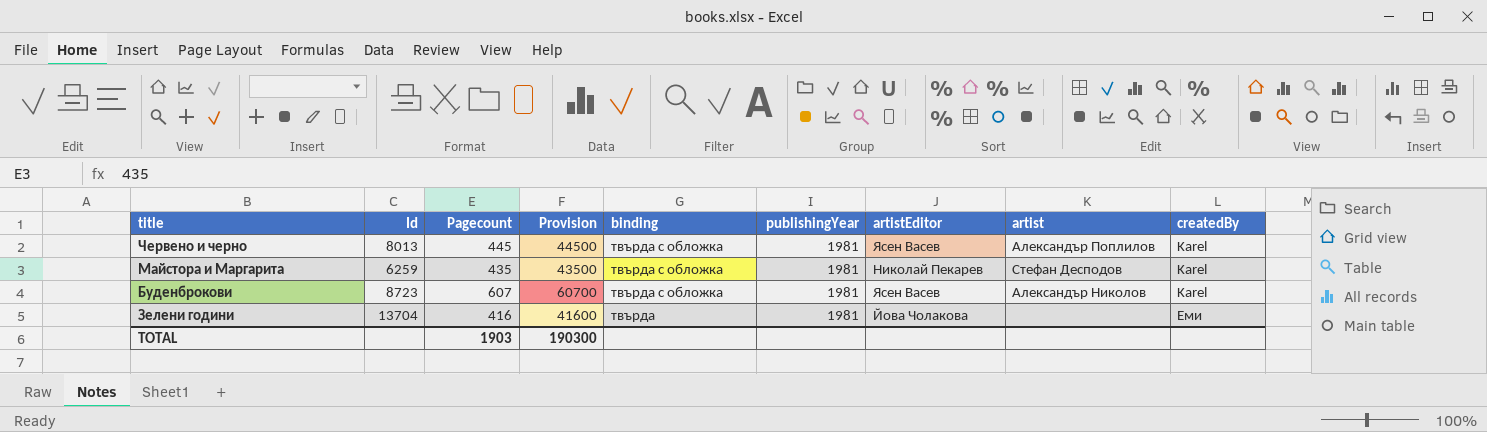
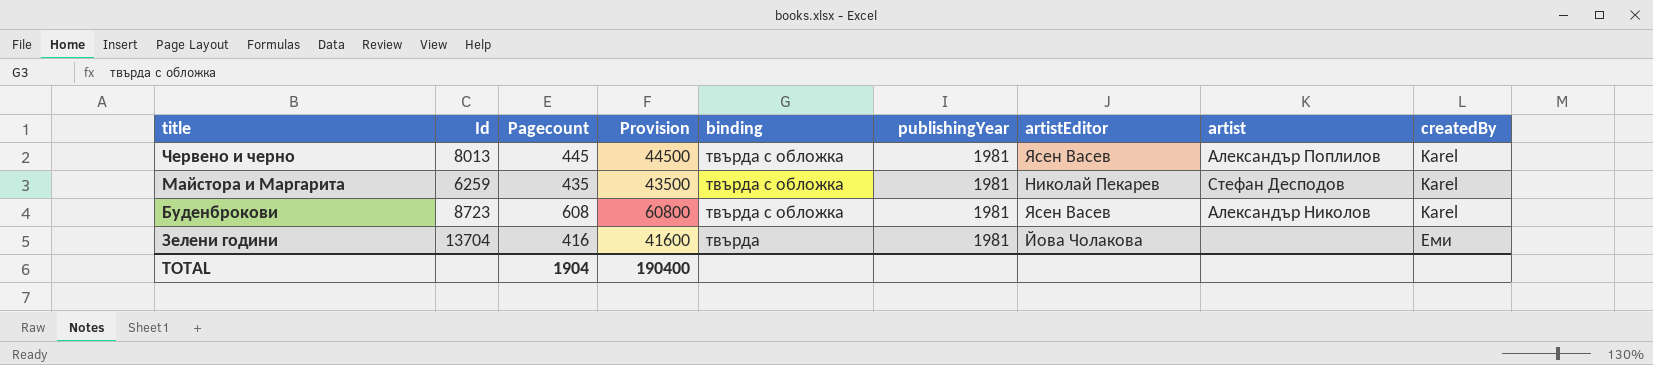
Буденброкови | Pagecount: 607 -> 608
Буденброкови | Provision: 60700 -> 60800
TOTAL | Pagecount: 1903 -> 1904
TOTAL | Provision: 190300 -> 190400

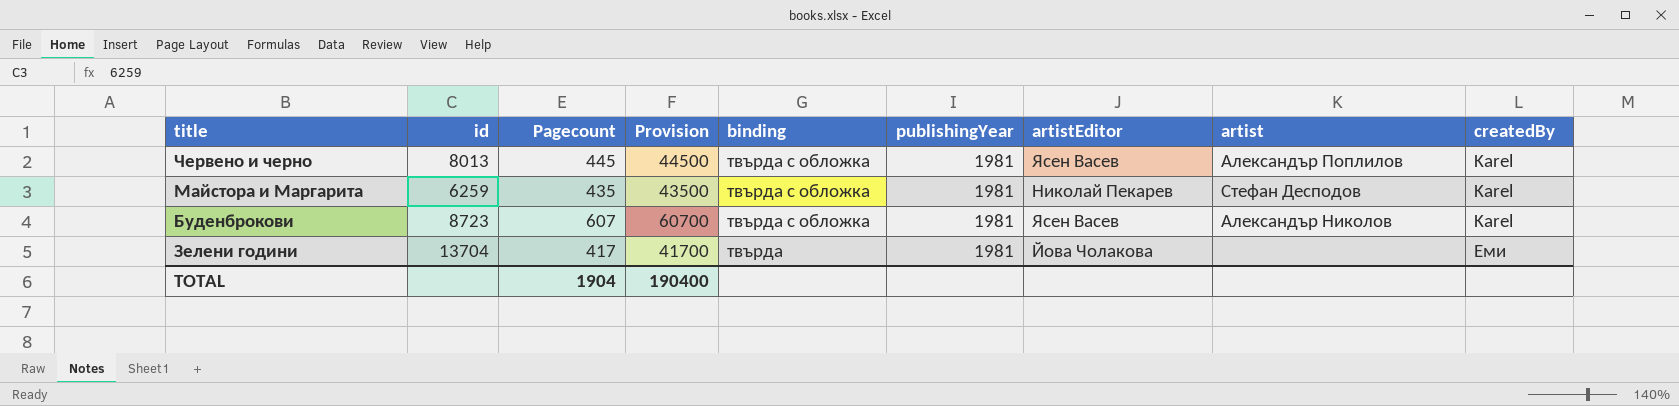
column name: Id -> id
Буденброкови | Pagecount: 608 -> 607
Буденброкови | Provision: 60800 -> 60700
Зелени години | Pagecount: 416 -> 417
Зелени години | Provision: 41600 -> 41700

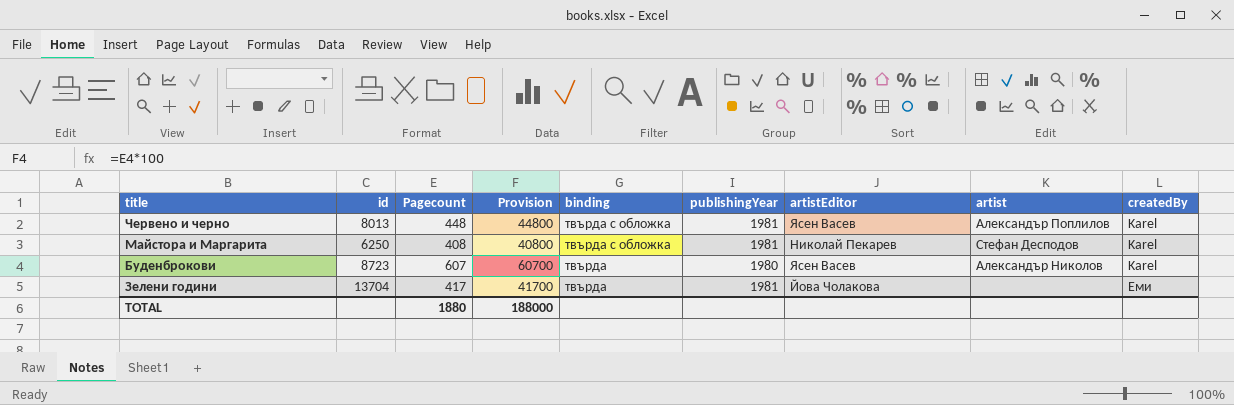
Червено и черно | Pagecount: 445 -> 448
Червено и черно | Provision: 44500 -> 44800
Майстора и Маргарита | id: 6259 -> 6250
Майстора и Маргарита | Pagecount: 435 -> 408
Майстора и Маргарита | Provision: 43500 -> 40800
Буденброкови | binding: твърда с обложка -> твърда
Буденброкови | publishingYear: 1981 -> 1980
TOTAL | Pagecount: 1904 -> 1880
TOTAL | Provision: 190400 -> 188000

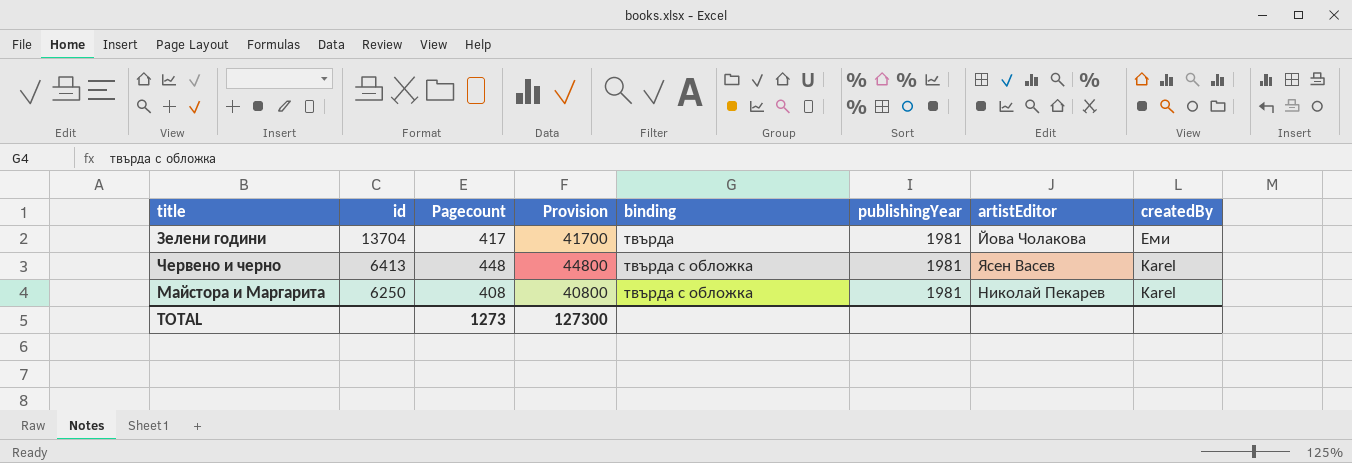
row order: binding descending -> id descending
column artist | position: 8 -> none
row Буденброкови: 8723 | 607 | 60700 | твърда | 1980 | Ясен Васев | Александър Николов | Karel -> none
Червено и черно | id: 8013 -> 6413
TOTAL | Pagecount: 1880 -> 1273
TOTAL | Provision: 188000 -> 127300

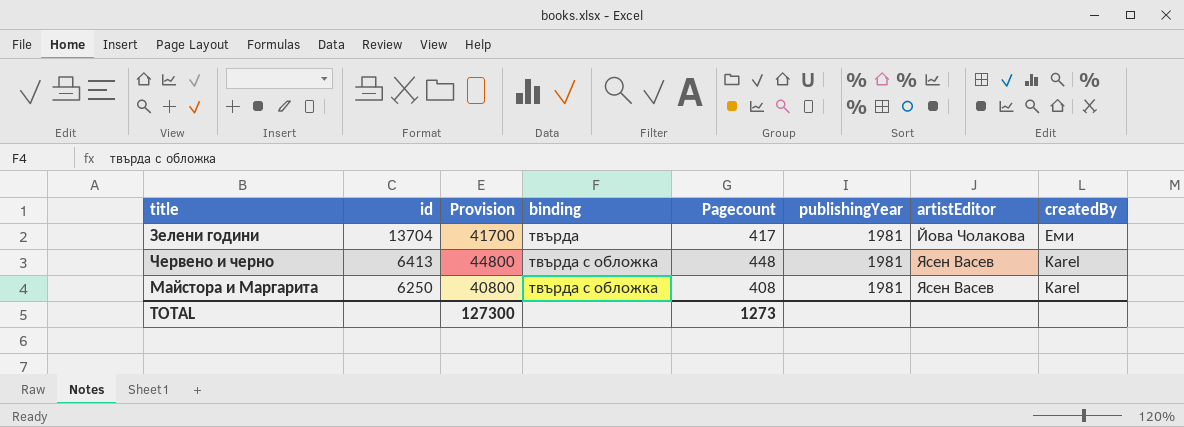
column Pagecount | position: 3 -> 5
Майстора и Маргарита | artistEditor: Николай Пекарев -> Ясен Васев

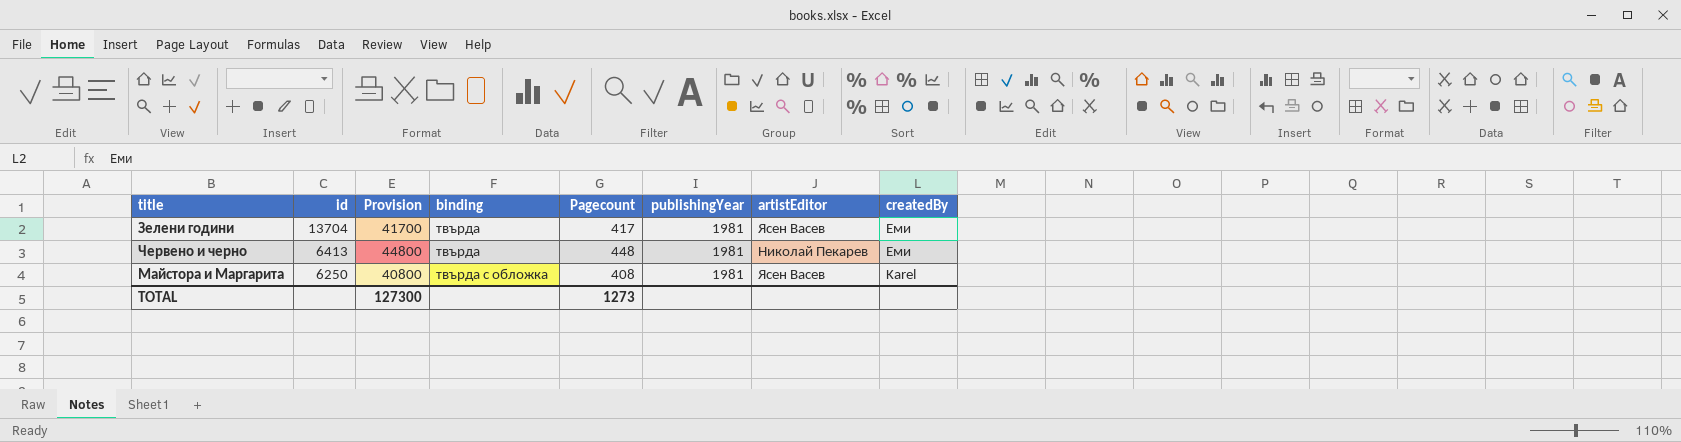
Зелени години | artistEditor: Йова Чолакова -> Ясен Васев
Червено и черно | binding: твърда с обложка -> твърда
Червено и черно | artistEditor: Ясен Васев -> Николай Пекарев
Червено и черно | createdBy: Karel -> Еми

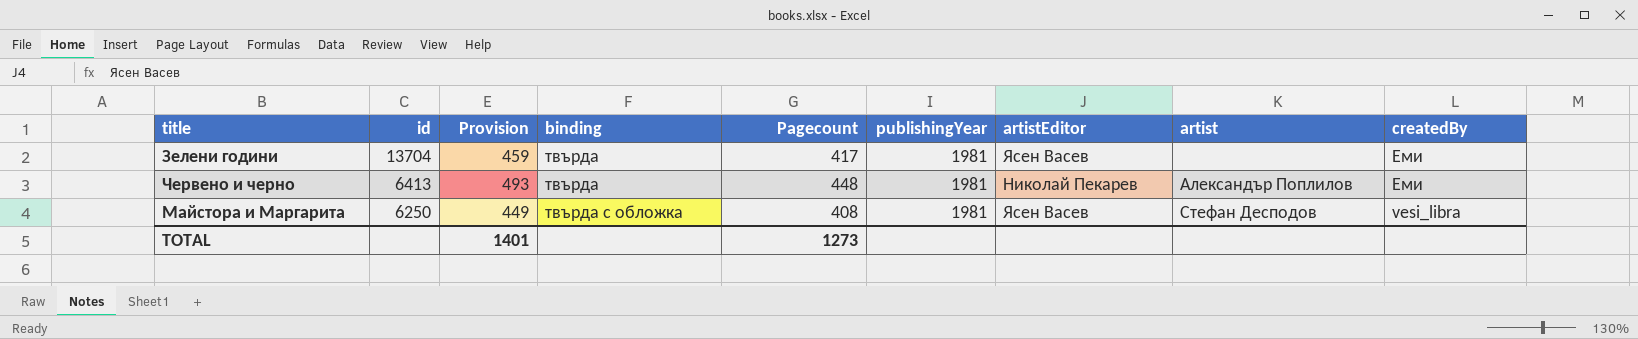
column Provision | formula: [Pagecount] * 100 -> [Pagecount] * 1.1
column artist | position: none -> 8
Майстора и Маргарита | createdBy: Karel -> vesi_libra
TOTAL | Provision: 127300 -> 1401

